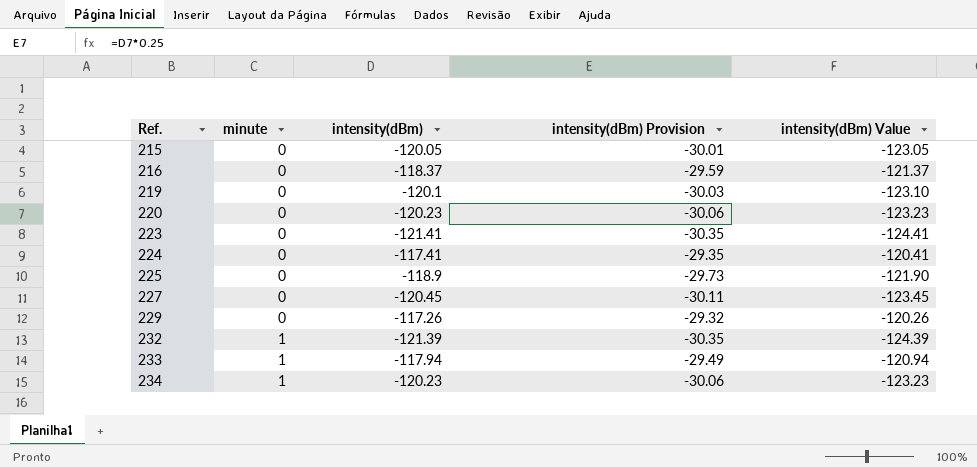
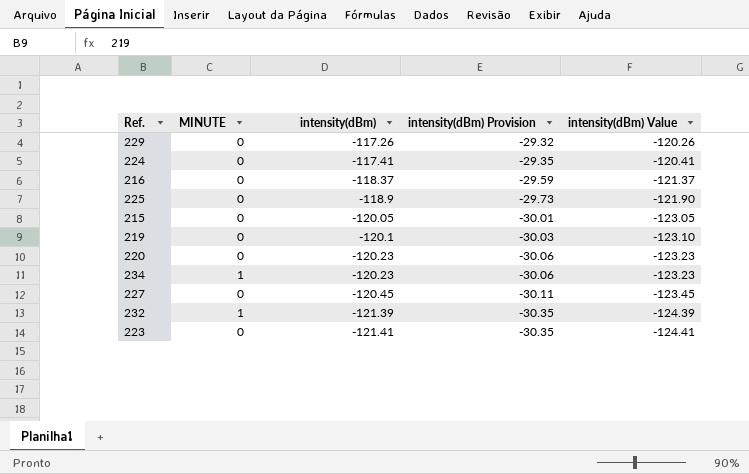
row order: Ref. ascending -> intensity(dBm) descending
column name: minute -> MINUTE
row 233: 1 | -117.94 | -29.49 | -120.94 -> none

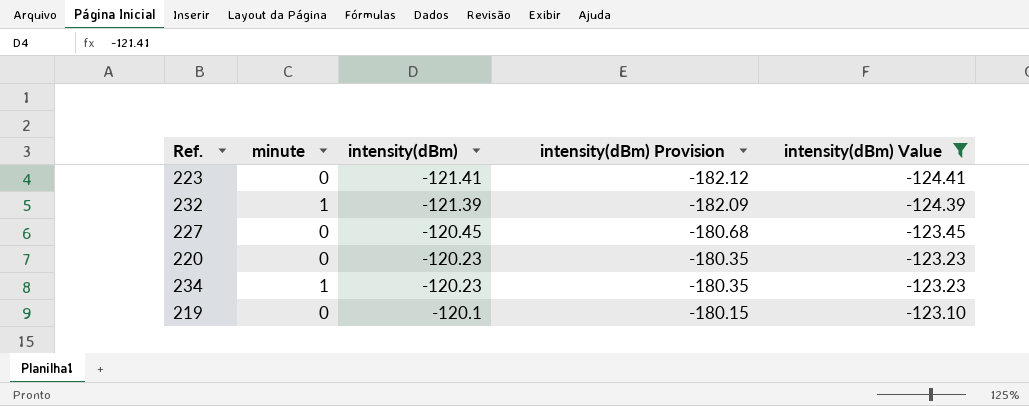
filter: none -> intensity(dBm) Value <= -123.10
row order: intensity(dBm) descending -> intensity(dBm) ascending
column name: MINUTE -> minute
column intensity(dBm) Provision | formula: [intensity(dBm)] * 0.25 -> [intensity(dBm)] * 1.5

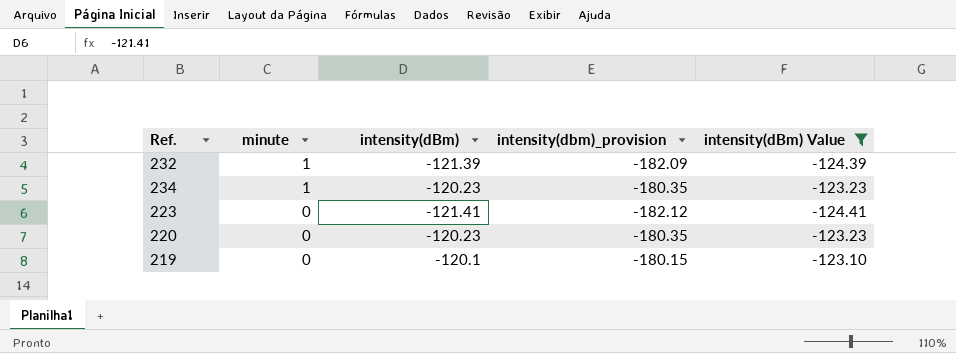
row order: intensity(dBm) ascending -> minute descending
column name: intensity(dBm) Provision -> intensity(dbm)_provision
row 227: 0 | -120.45 | -180.68 | -123.45 -> none

